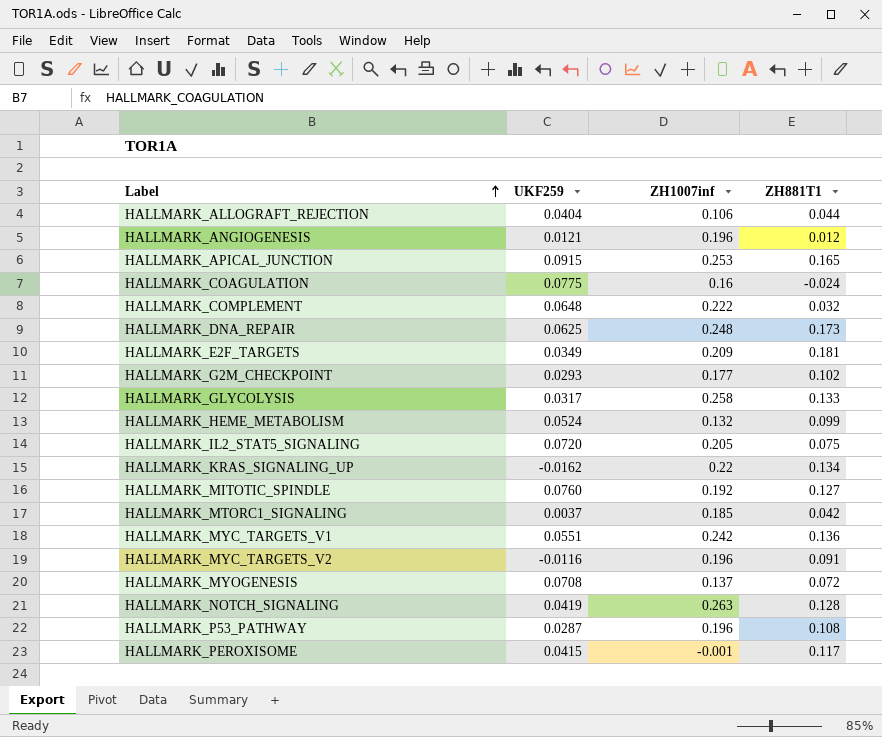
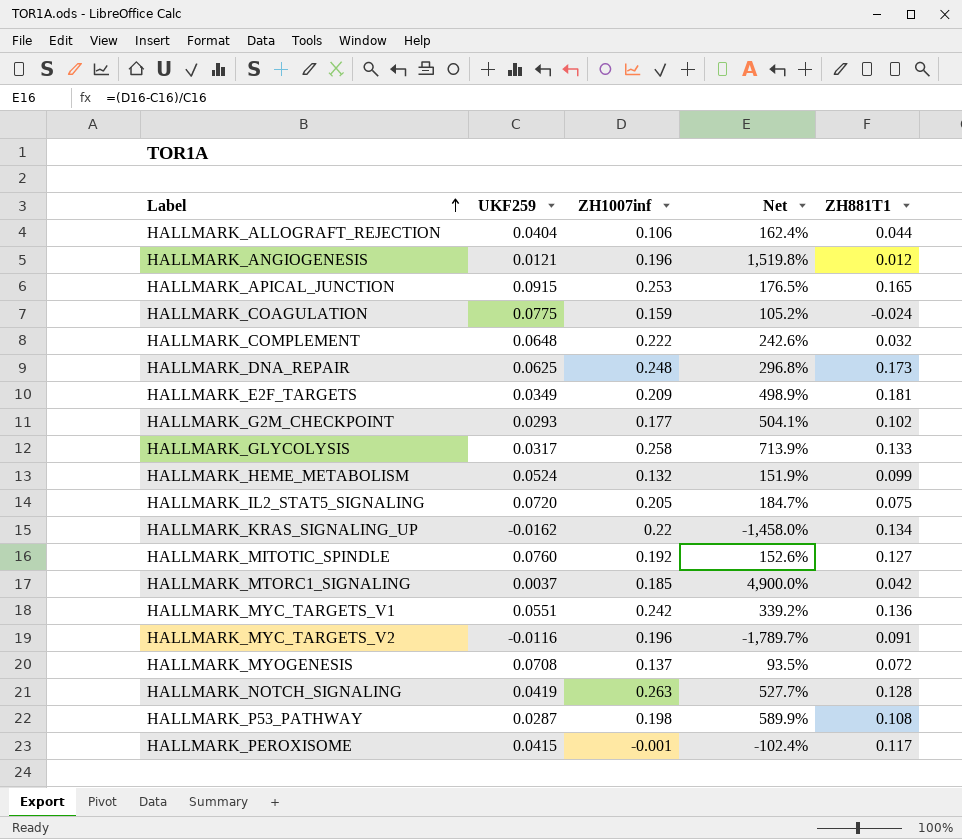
column Net | formula: none -> ([ZH1007inf] - [UKF259]) / [UKF259]
HALLMARK_COAGULATION | ZH1007inf: 0.16 -> 0.159
HALLMARK_P53_PATHWAY | ZH1007inf: 0.196 -> 0.198

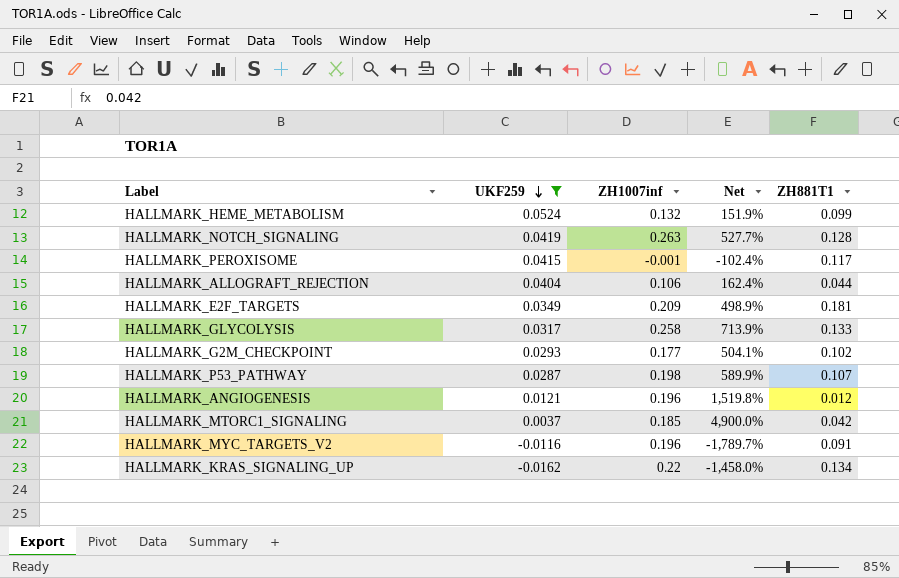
filter: none -> UKF259 <= 0.0524
row order: Label ascending -> UKF259 descending
HALLMARK_P53_PATHWAY | ZH881T1: 0.108 -> 0.107

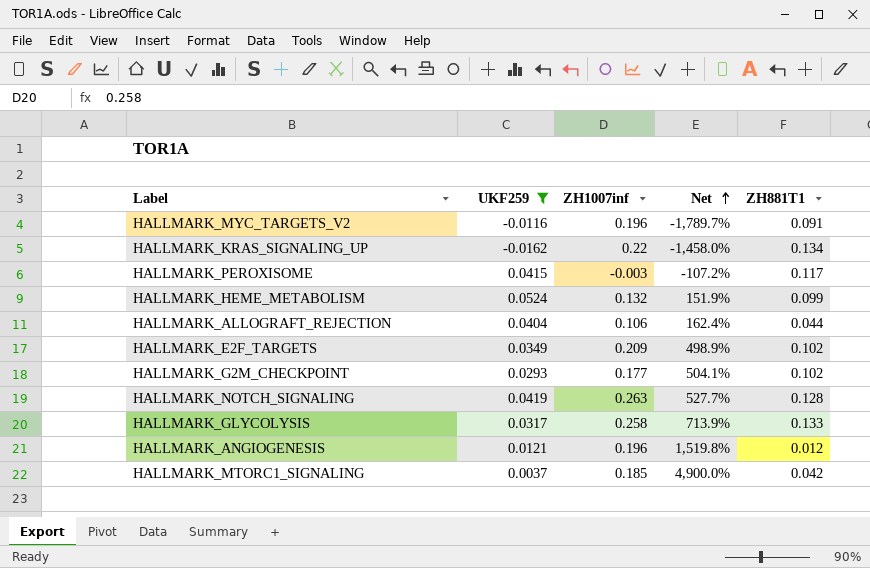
row order: UKF259 descending -> Net ascending
row HALLMARK_P53_PATHWAY: 0.0287 | 0.198 | 589.9% | 0.107 -> none
HALLMARK_PEROXISOME | ZH1007inf: -0.001 -> -0.003
HALLMARK_PEROXISOME | Net: -102.4% -> -107.2%
HALLMARK_E2F_TARGETS | ZH881T1: 0.181 -> 0.102

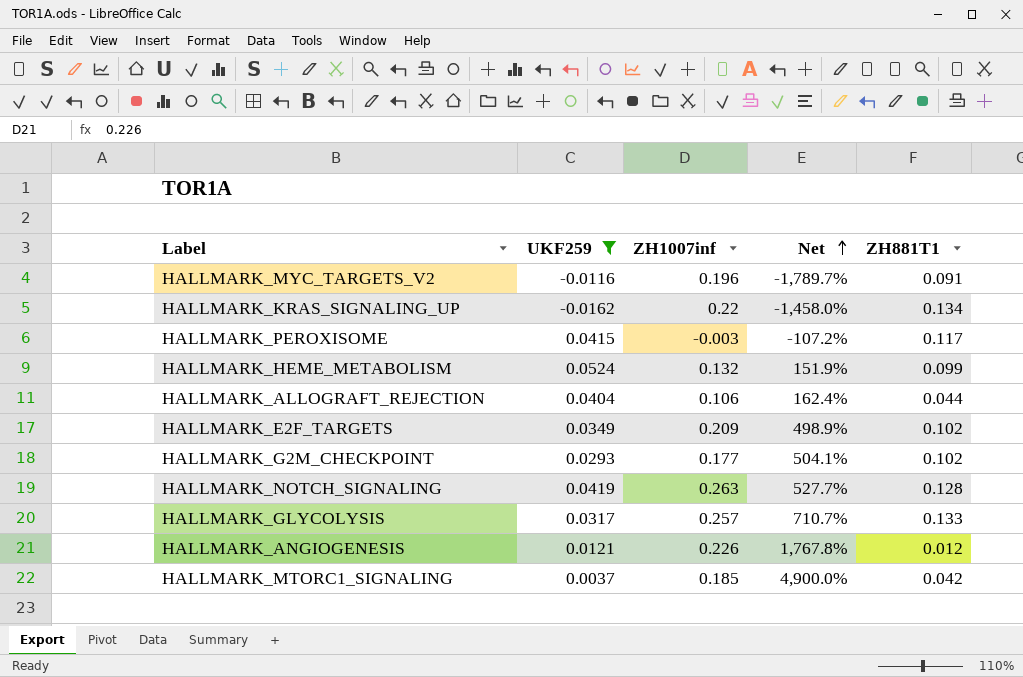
HALLMARK_GLYCOLYSIS | ZH1007inf: 0.258 -> 0.257
HALLMARK_GLYCOLYSIS | Net: 713.9% -> 710.7%
HALLMARK_ANGIOGENESIS | ZH1007inf: 0.196 -> 0.226
HALLMARK_ANGIOGENESIS | Net: 1,519.8% -> 1,767.8%

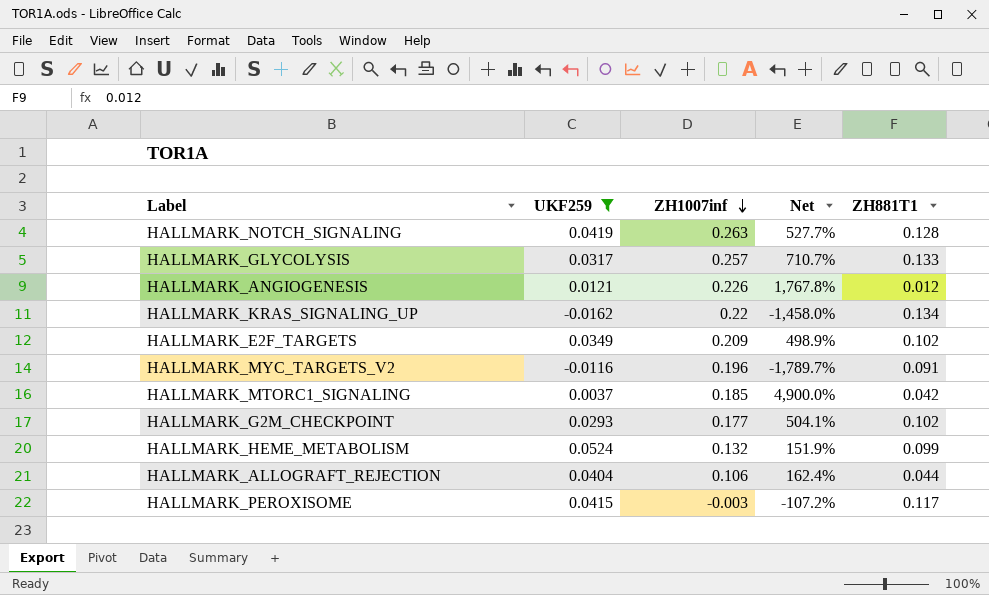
row order: Net ascending -> ZH1007inf descending

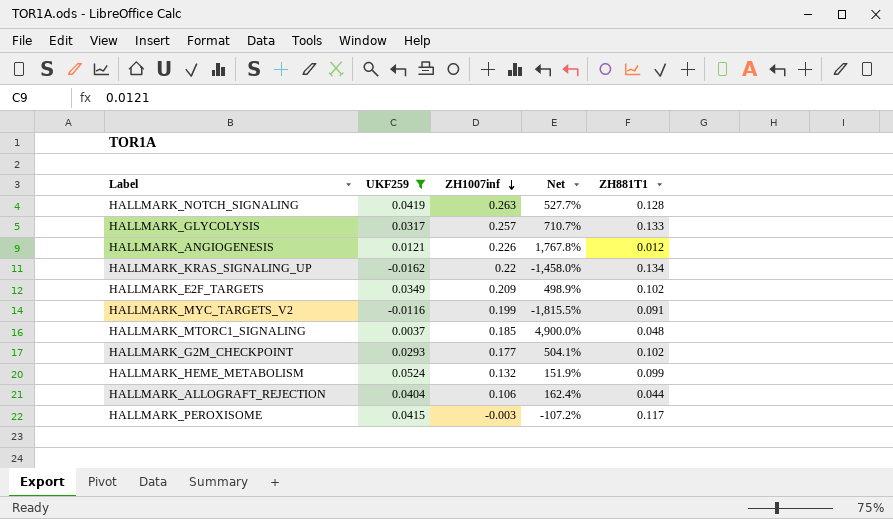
HALLMARK_MYC_TARGETS_V2 | ZH1007inf: 0.196 -> 0.199
HALLMARK_MYC_TARGETS_V2 | Net: -1,789.7% -> -1,815.5%
HALLMARK_MTORC1_SIGNALING | ZH881T1: 0.042 -> 0.048

